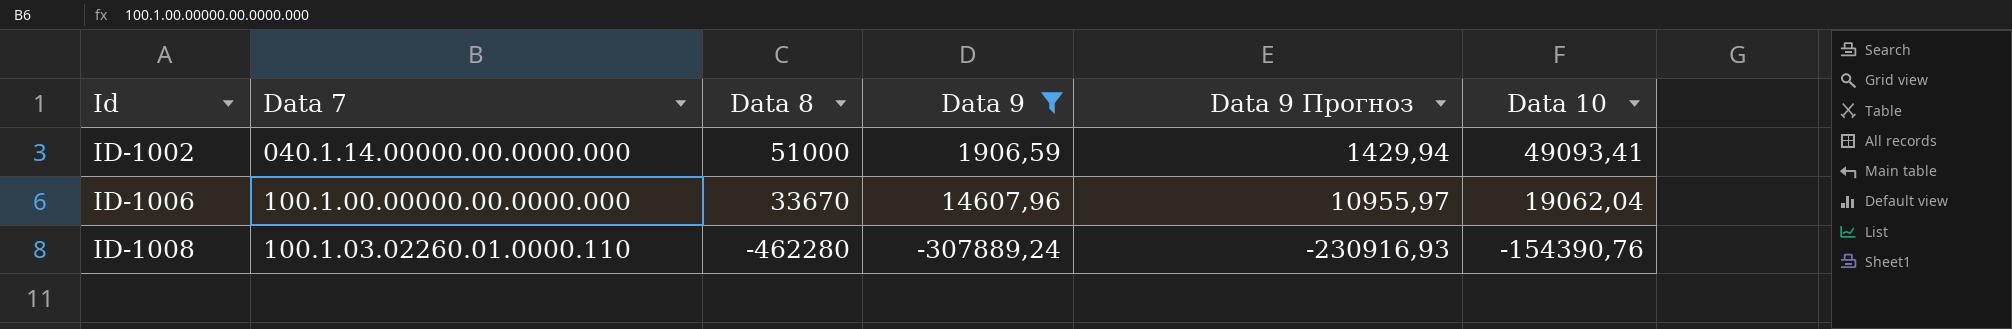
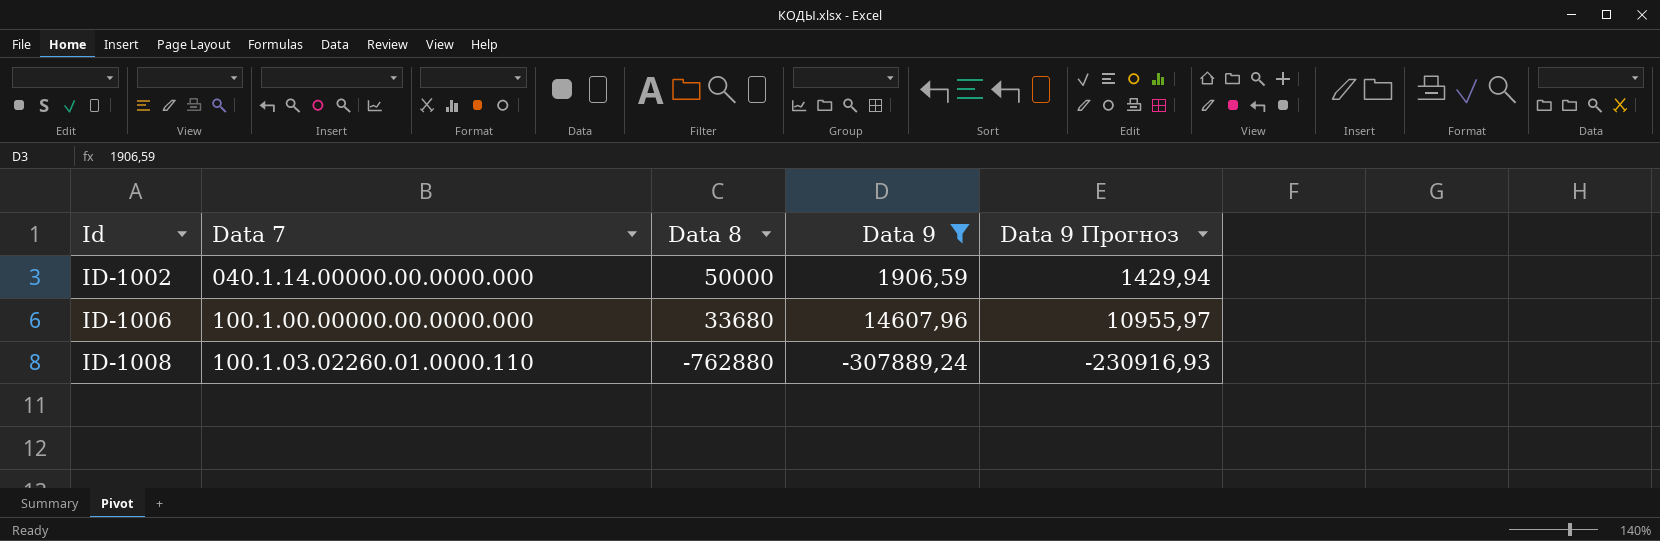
column Data 10 | formula: [Data 8] - [Data 9] -> none
ID-1002 | Data 8: 51000 -> 50000
ID-1006 | Data 8: 33670 -> 33680
ID-1008 | Data 8: -462280 -> -762880

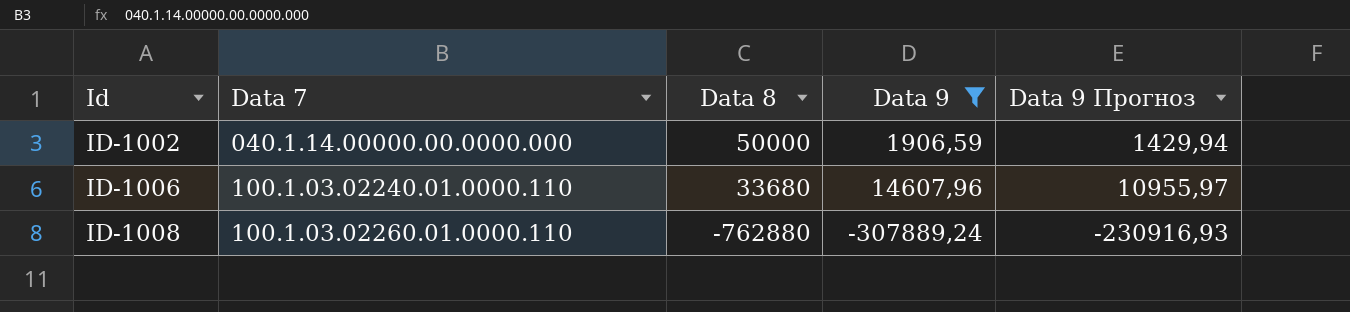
ID-1006 | Data 7: 100.1.00.00000.00.0000.000 -> 100.1.03.02240.01.0000.110

